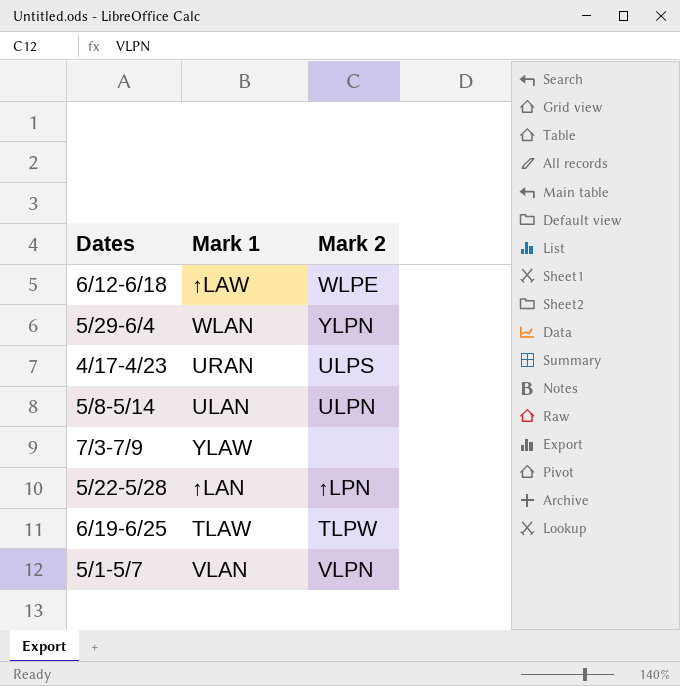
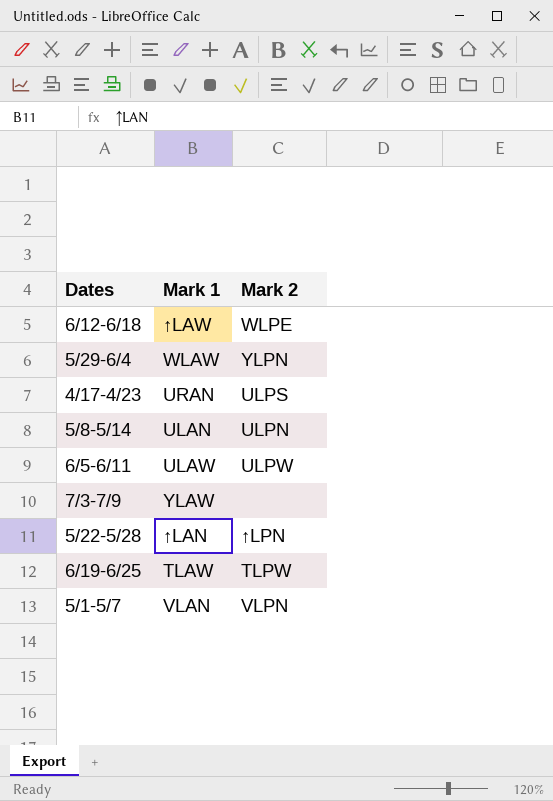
5/29-6/4 | Mark 1: WLAN -> WLAW
row 6/5-6/11: none -> ULAW | ULPW

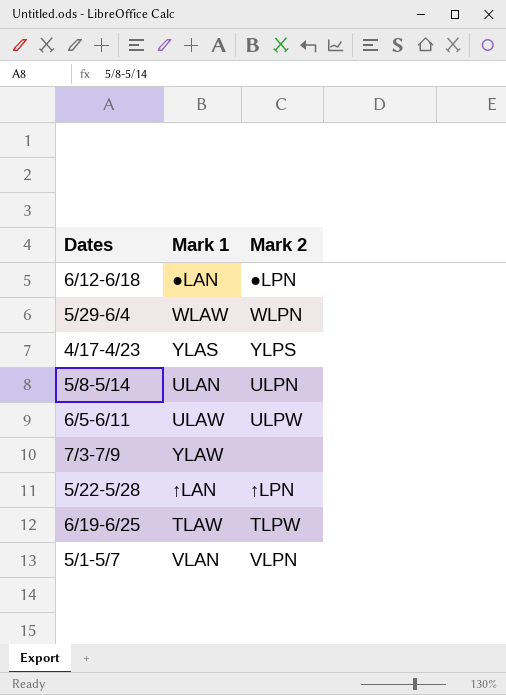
6/12-6/18 | Mark 1: ↑LAW -> ●LAN
6/12-6/18 | Mark 2: WLPE -> ●LPN
5/29-6/4 | Mark 2: YLPN -> WLPN
4/17-4/23 | Mark 1: URAN -> YLAS
4/17-4/23 | Mark 2: ULPS -> YLPS

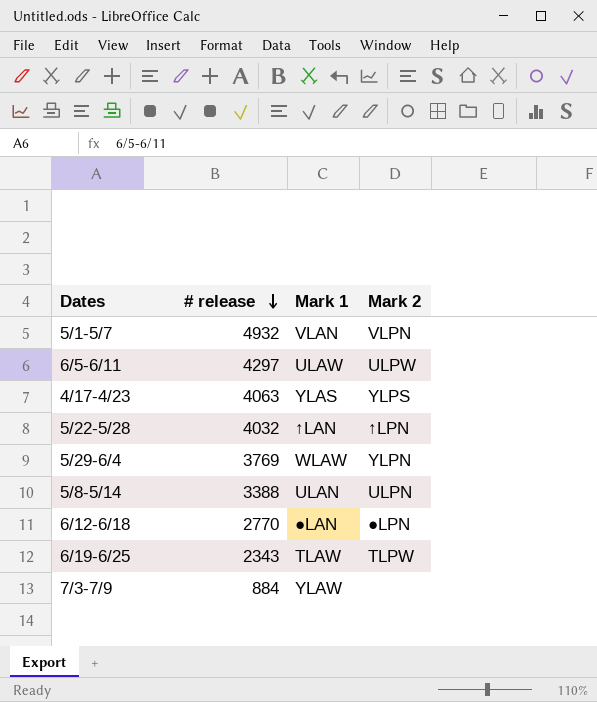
row order: none -> # release descending
column # release | position: none -> 2
5/29-6/4 | Mark 2: WLPN -> YLPN

